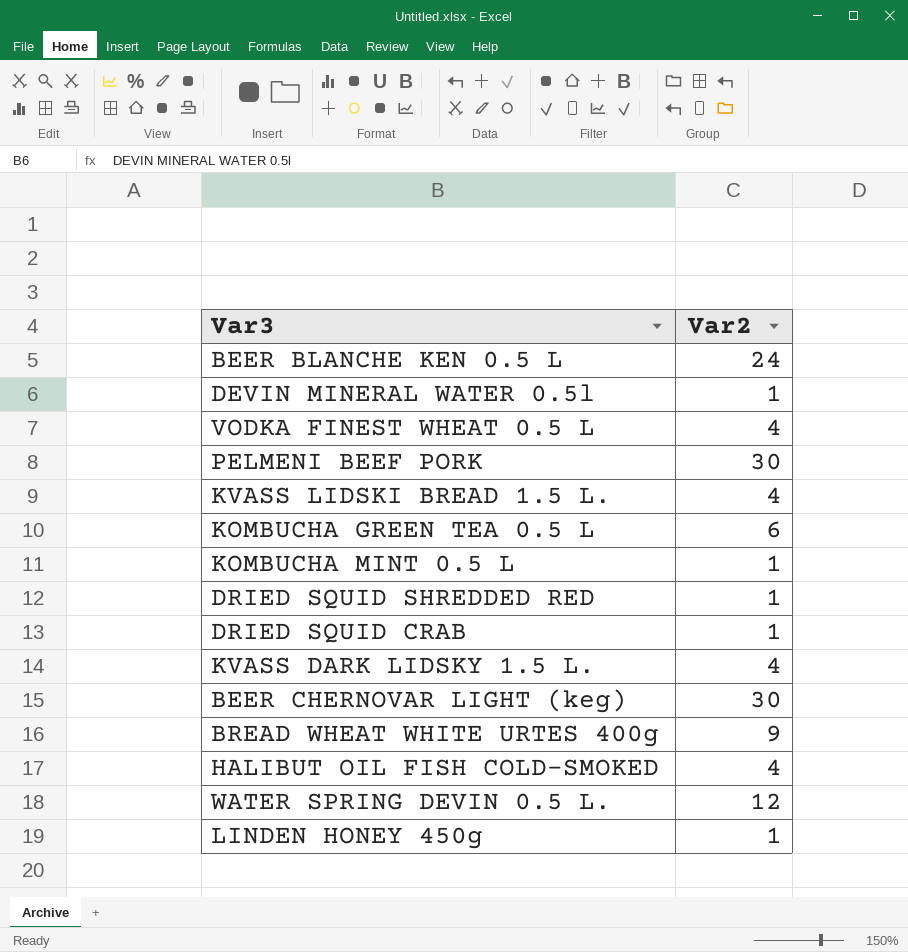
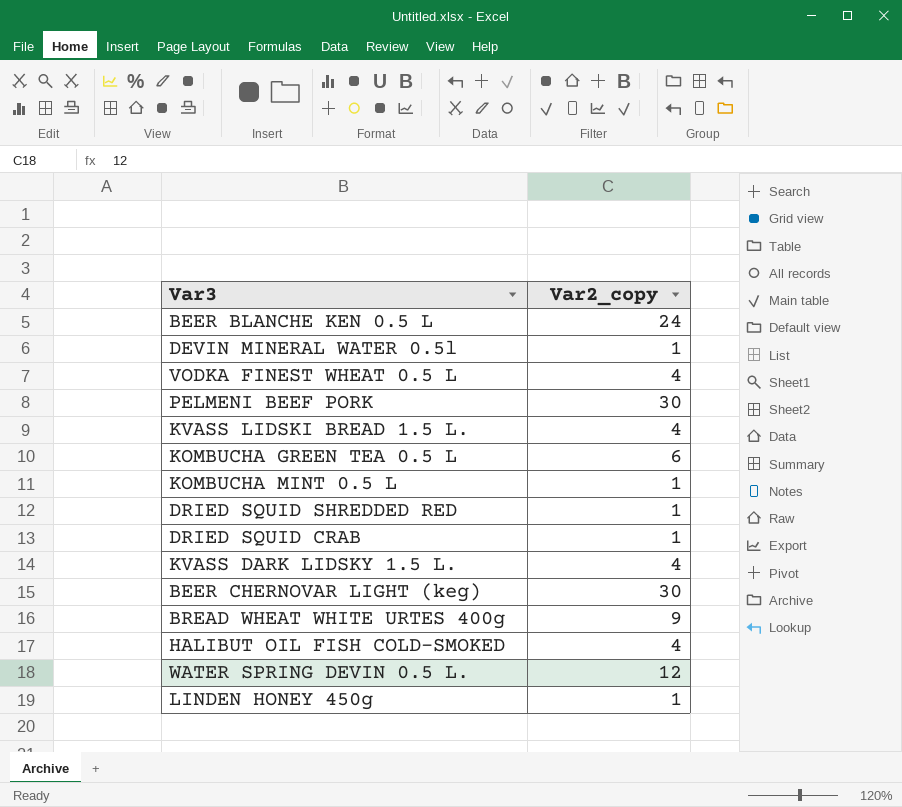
column name: Var2 -> Var2_copy

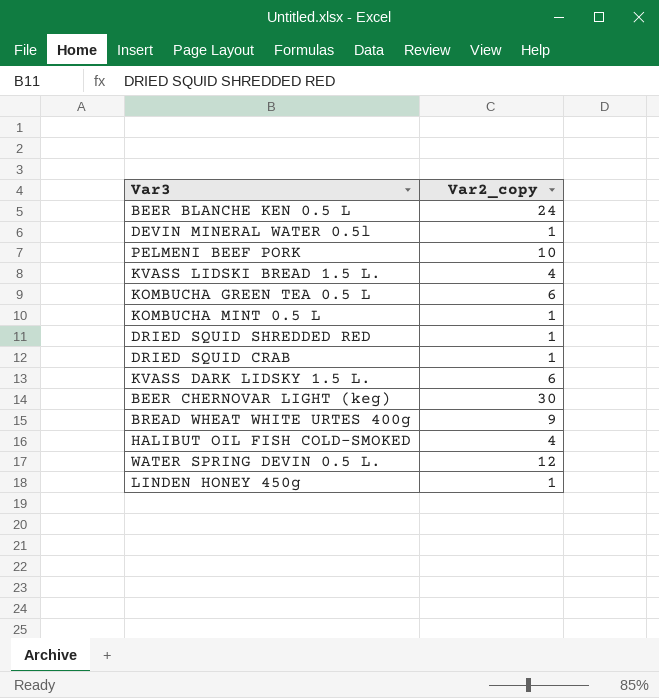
row VODKA FINEST WHEAT 0.5 L: 4 -> none
PELMENI BEEF PORK | Var2_copy: 30 -> 10
KVASS DARK LIDSKY 1.5 L. | Var2_copy: 4 -> 6

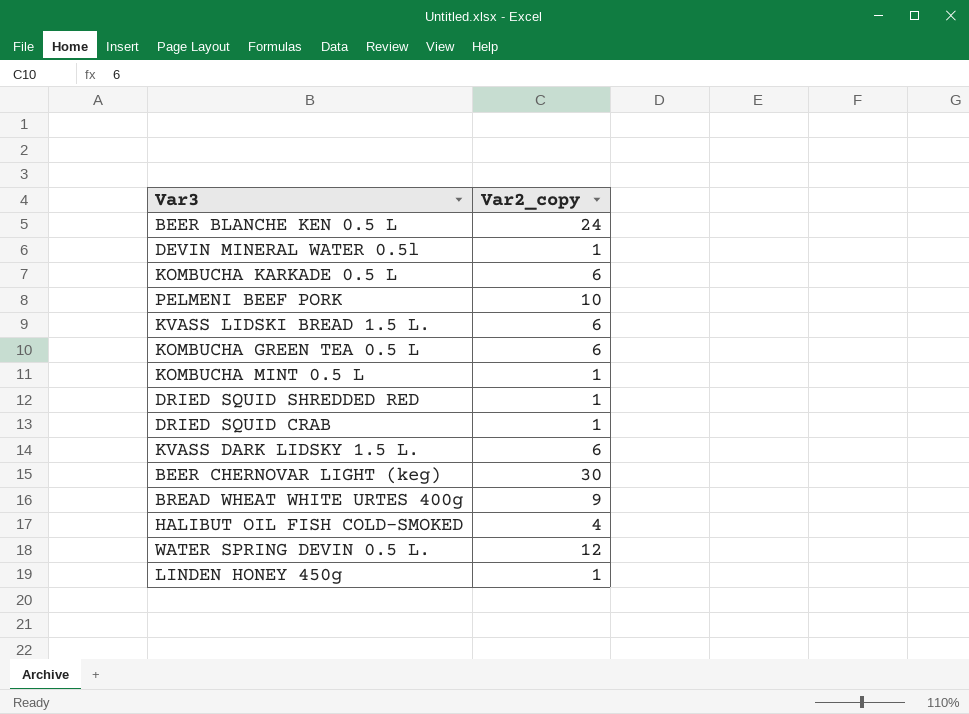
row KOMBUCHA KARKADE 0.5 L: none -> 6
KVASS LIDSKI BREAD 1.5 L. | Var2_copy: 4 -> 6

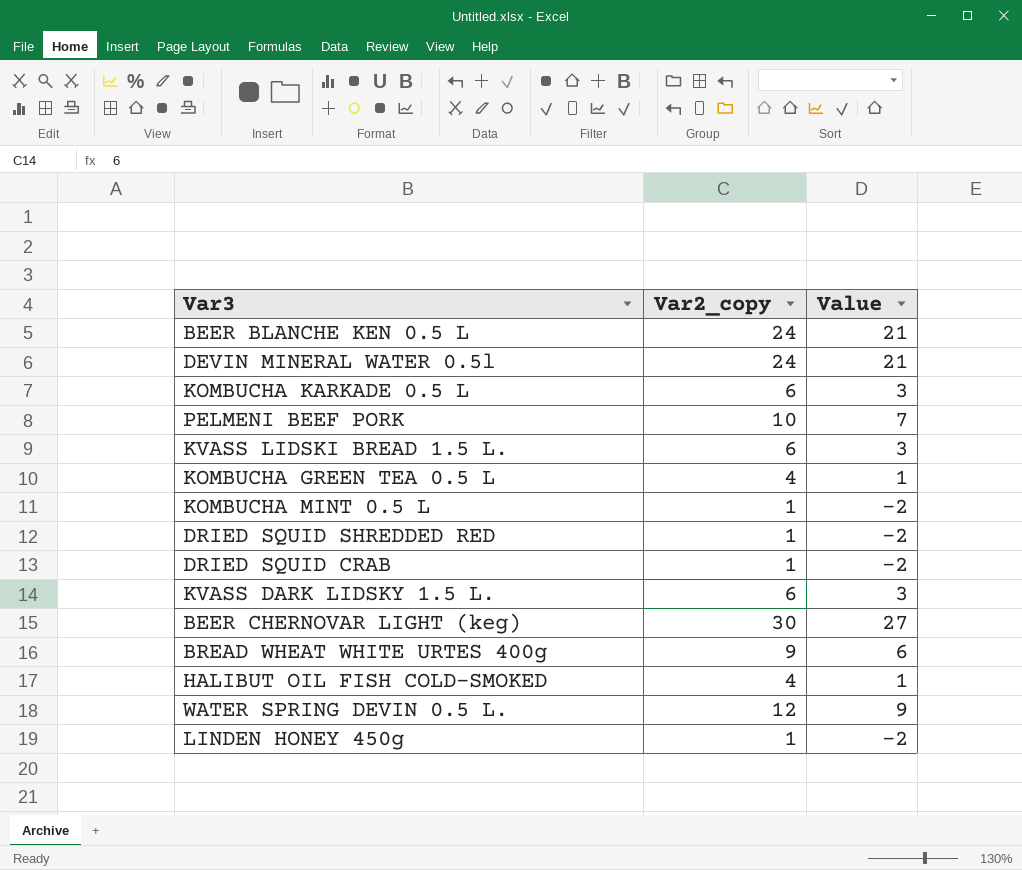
column Value | formula: none -> [Var2_copy] - 3
DEVIN MINERAL WATER 0.5l | Var2_copy: 1 -> 24
KOMBUCHA GREEN TEA 0.5 L | Var2_copy: 6 -> 4

